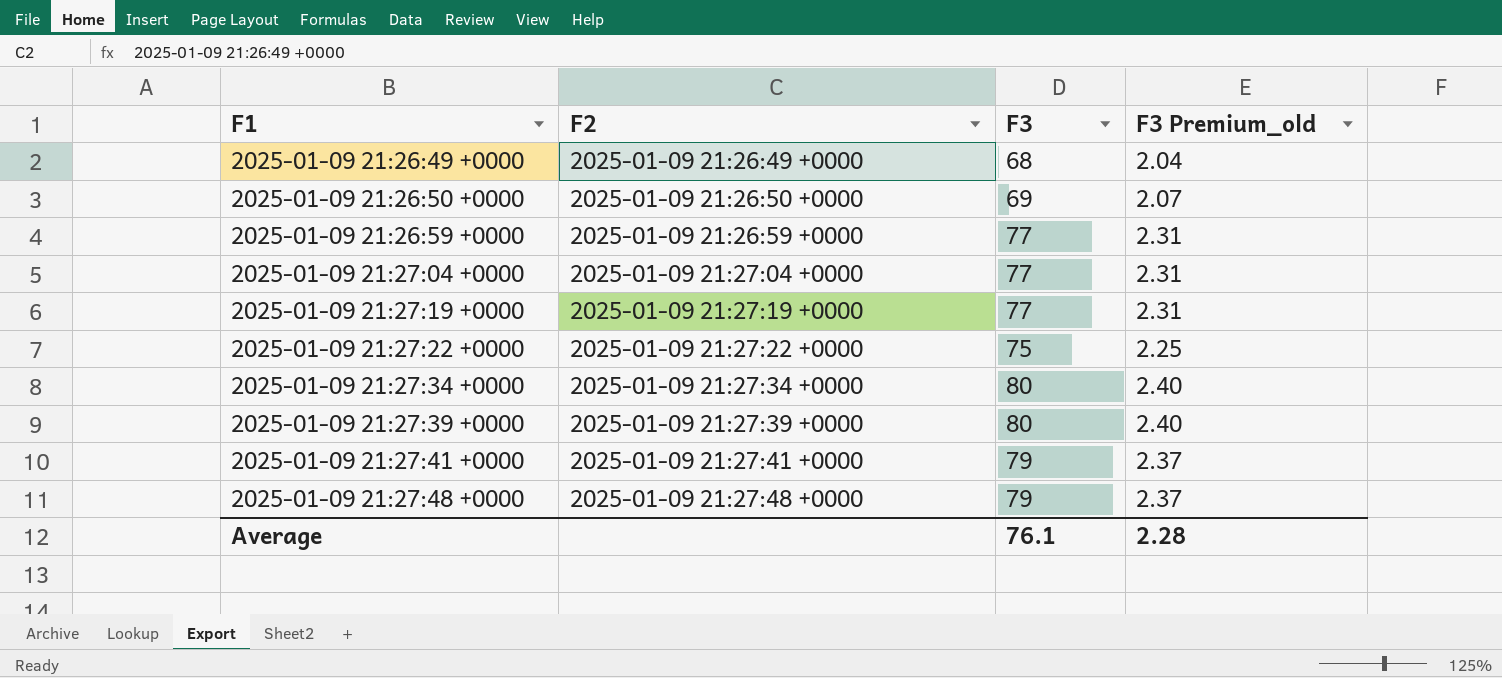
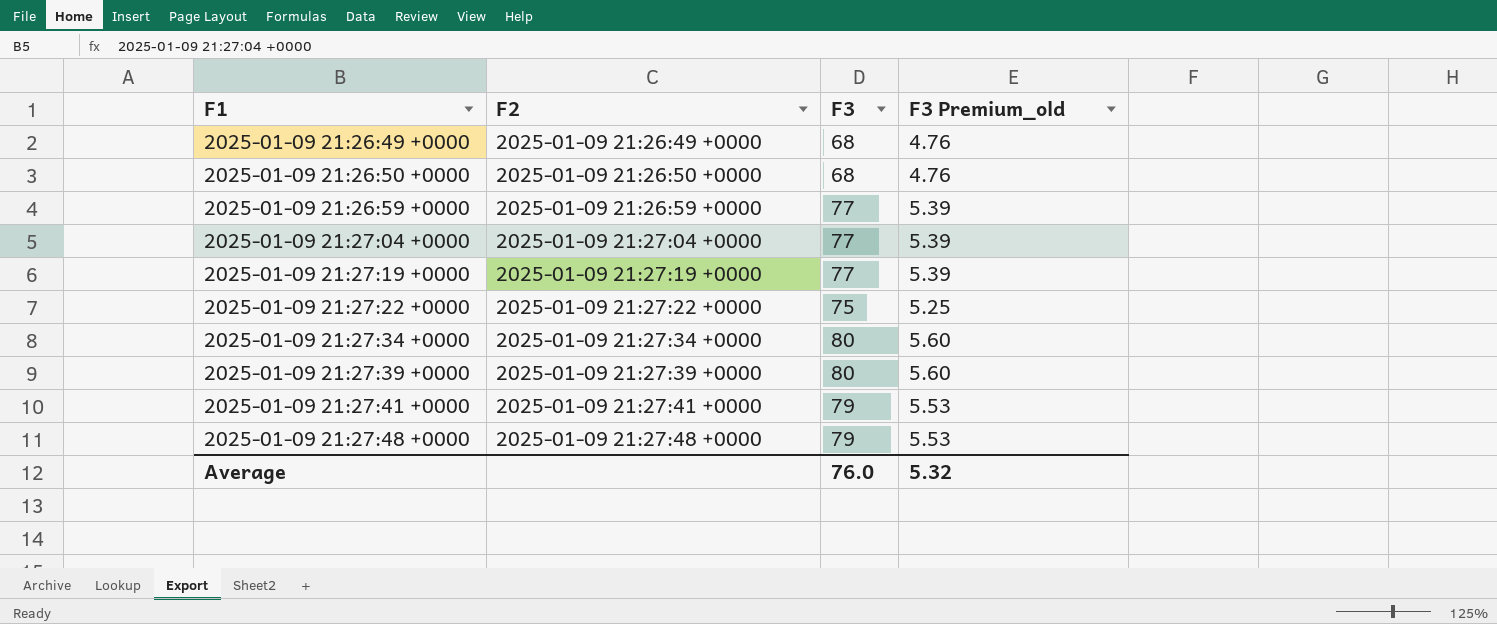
column F3 Premium_old | formula: [F3] * 0.03 -> [F3] * 0.07
2025-01-09 21:26:50 +0000 | F3: 69 -> 68
Average | F3: 76.1 -> 76.0
Average | F3 Premium_old: 2.28 -> 5.32

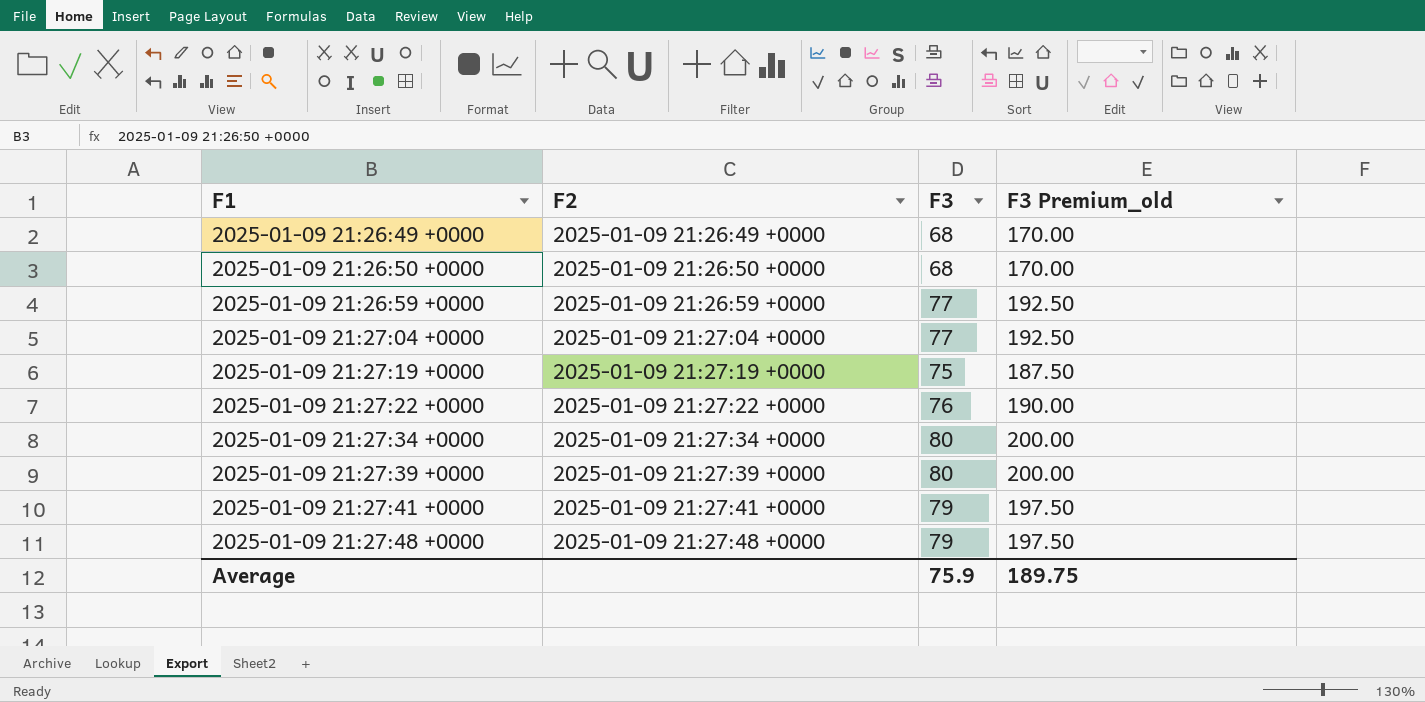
column F3 Premium_old | formula: [F3] * 0.07 -> [F3] * 2.5
2025-01-09 21:27:19 +0000 | F3: 77 -> 75
2025-01-09 21:27:22 +0000 | F3: 75 -> 76
Average | F3: 76.0 -> 75.9
Average | F3 Premium_old: 5.32 -> 189.75

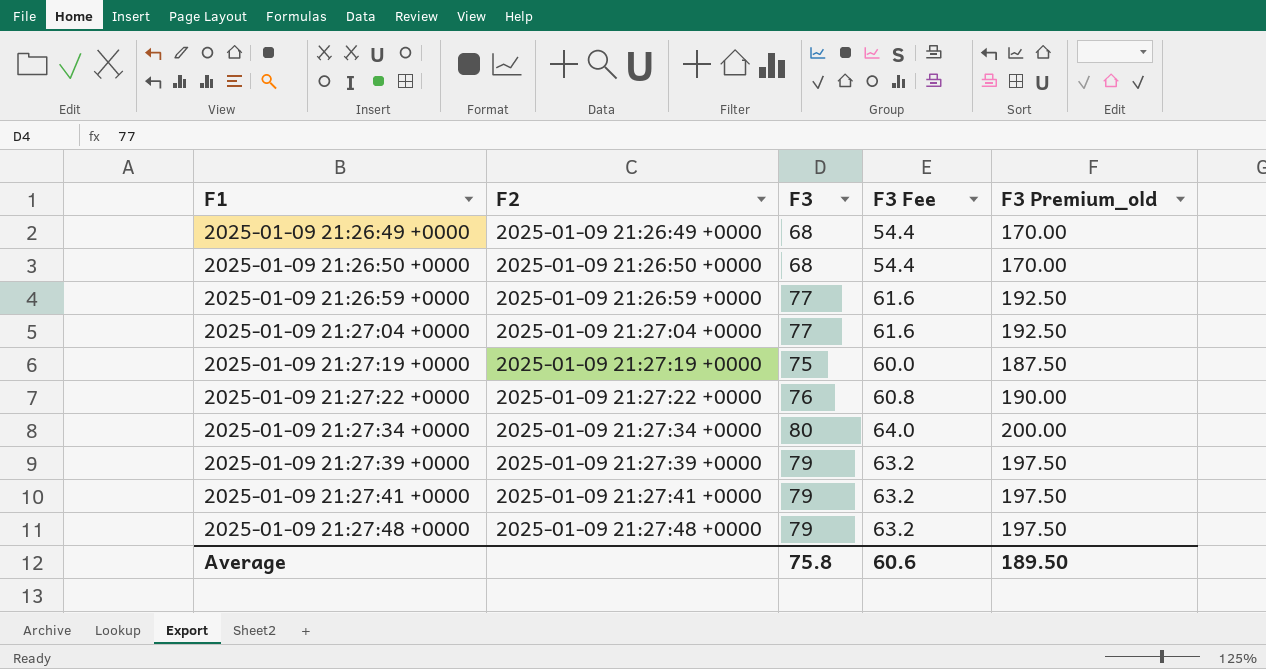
column F3 Fee | formula: none -> [F3] * 0.8
2025-01-09 21:27:39 +0000 | F3: 80 -> 79
2025-01-09 21:27:39 +0000 | F3 Premium_old: 200.00 -> 197.50
Average | F3: 75.9 -> 75.8
Average | F3 Premium_old: 189.75 -> 189.50

